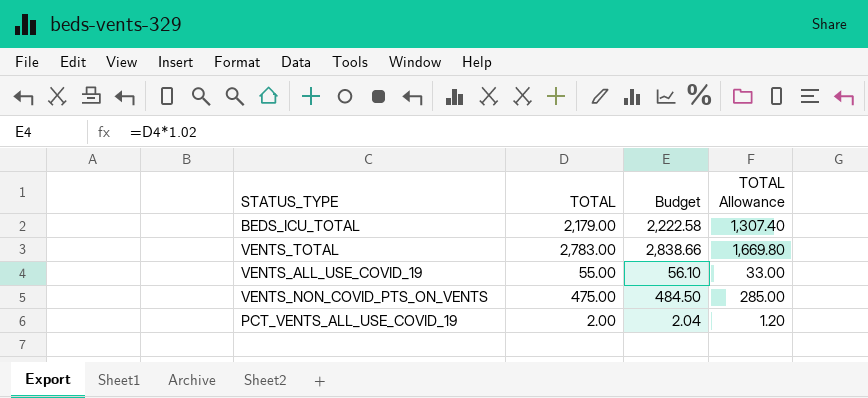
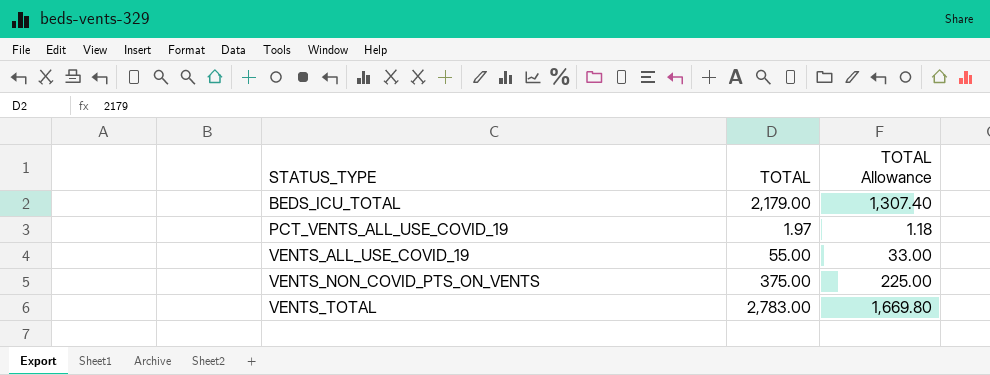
row order: none -> STATUS_TYPE ascending
column Budget | formula: [TOTAL] * 1.02 -> none
PCT_VENTS_ALL_USE_COVID_19 | TOTAL: 2.00 -> 1.97
PCT_VENTS_ALL_USE_COVID_19 | TOTAL Allowance: 1.20 -> 1.18
VENTS_NON_COVID_PTS_ON_VENTS | TOTAL: 475.00 -> 375.00
VENTS_NON_COVID_PTS_ON_VENTS | TOTAL Allowance: 285.00 -> 225.00

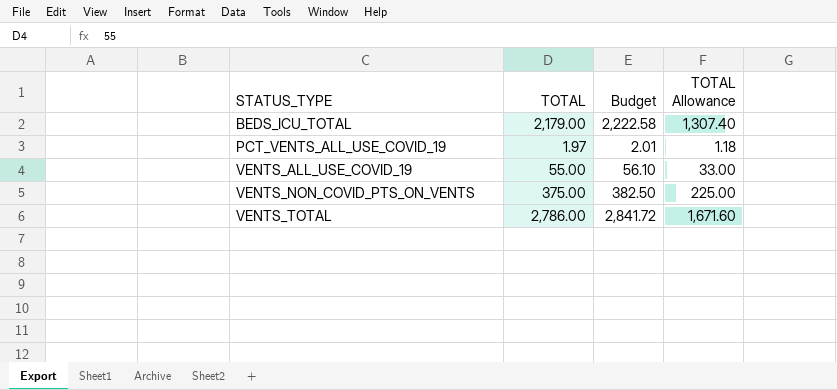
column Budget | formula: none -> [TOTAL] * 1.02
VENTS_TOTAL | TOTAL: 2,783.00 -> 2,786.00
VENTS_TOTAL | TOTAL Allowance: 1,669.80 -> 1,671.60

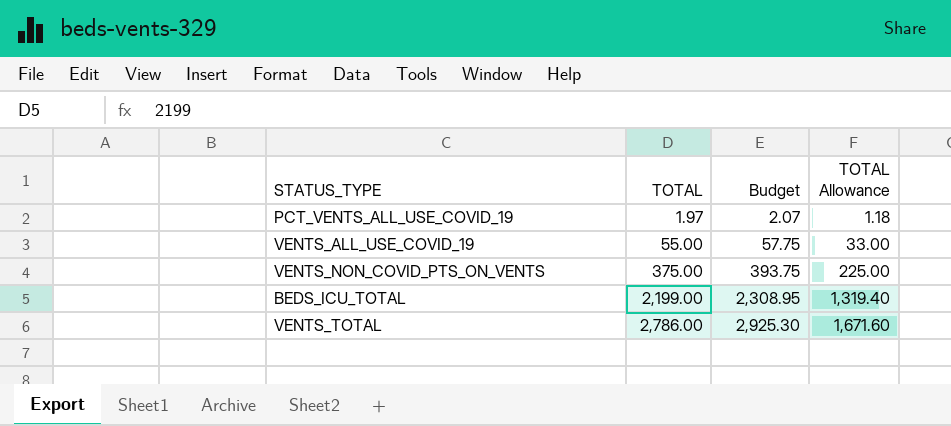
row order: STATUS_TYPE ascending -> TOTAL ascending
column Budget | formula: [TOTAL] * 1.02 -> [TOTAL] * 1.05
BEDS_ICU_TOTAL | TOTAL: 2,179.00 -> 2,199.00
BEDS_ICU_TOTAL | TOTAL Allowance: 1,307.40 -> 1,319.40

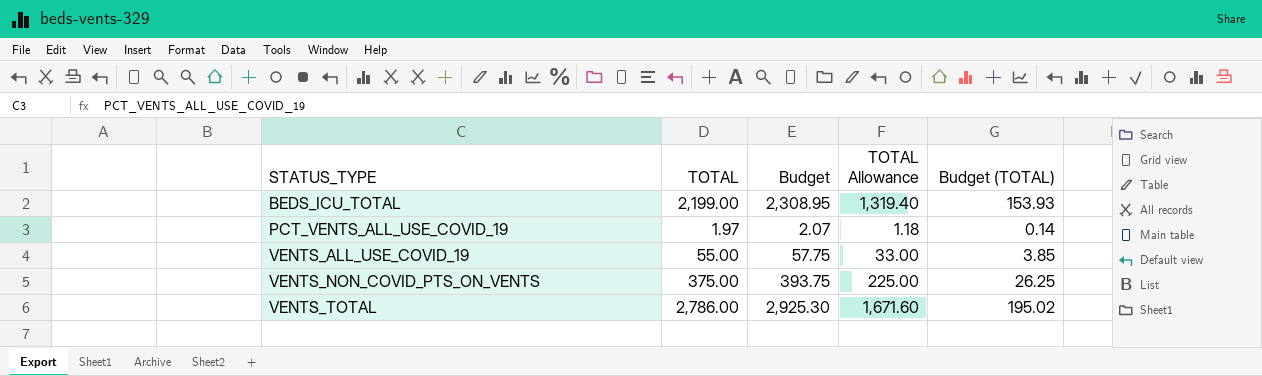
row order: TOTAL ascending -> STATUS_TYPE ascending
column Budget (TOTAL) | formula: none -> [TOTAL] * 0.07

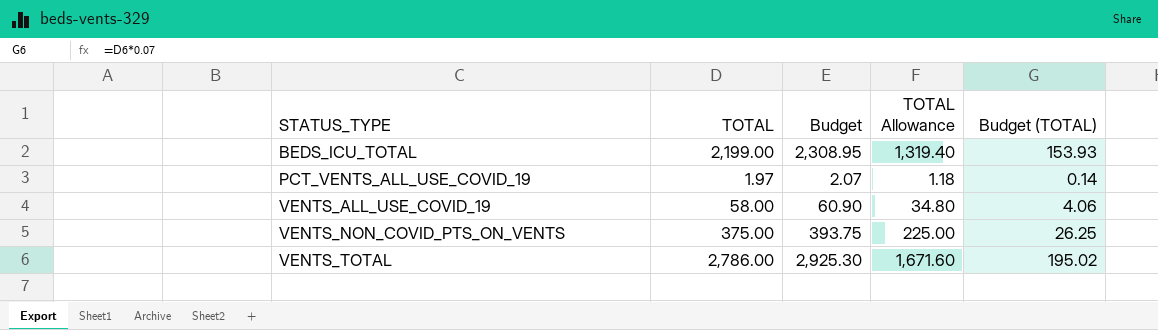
VENTS_ALL_USE_COVID_19 | TOTAL: 55.00 -> 58.00
VENTS_ALL_USE_COVID_19 | Budget: 57.75 -> 60.90
VENTS_ALL_USE_COVID_19 | TOTAL Allowance: 33.00 -> 34.80
VENTS_ALL_USE_COVID_19 | Budget (TOTAL): 3.85 -> 4.06

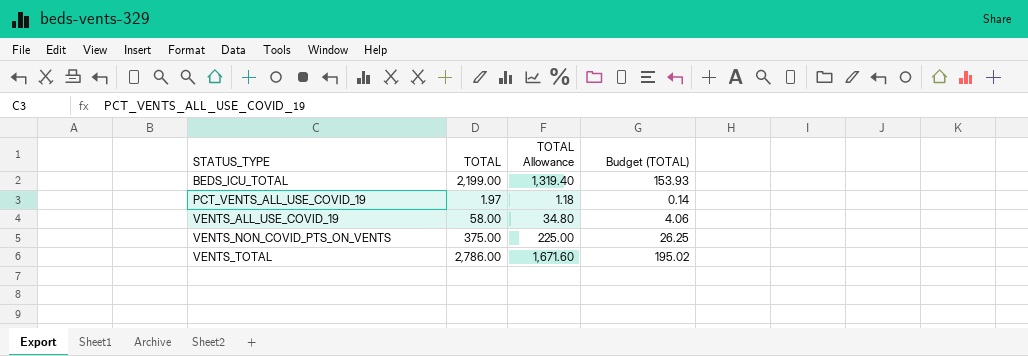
column Budget | formula: [TOTAL] * 1.05 -> none

